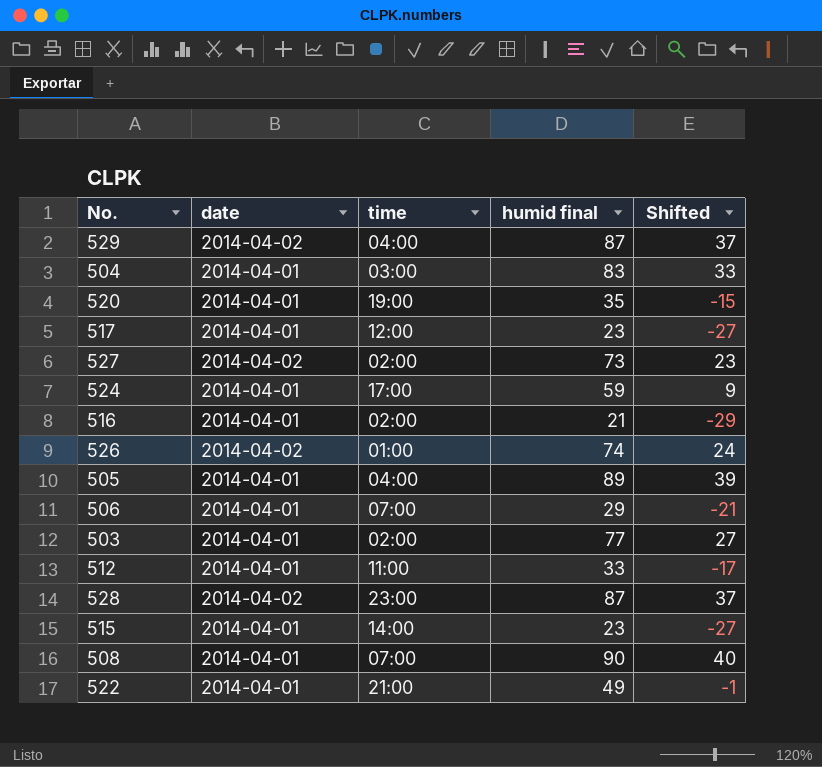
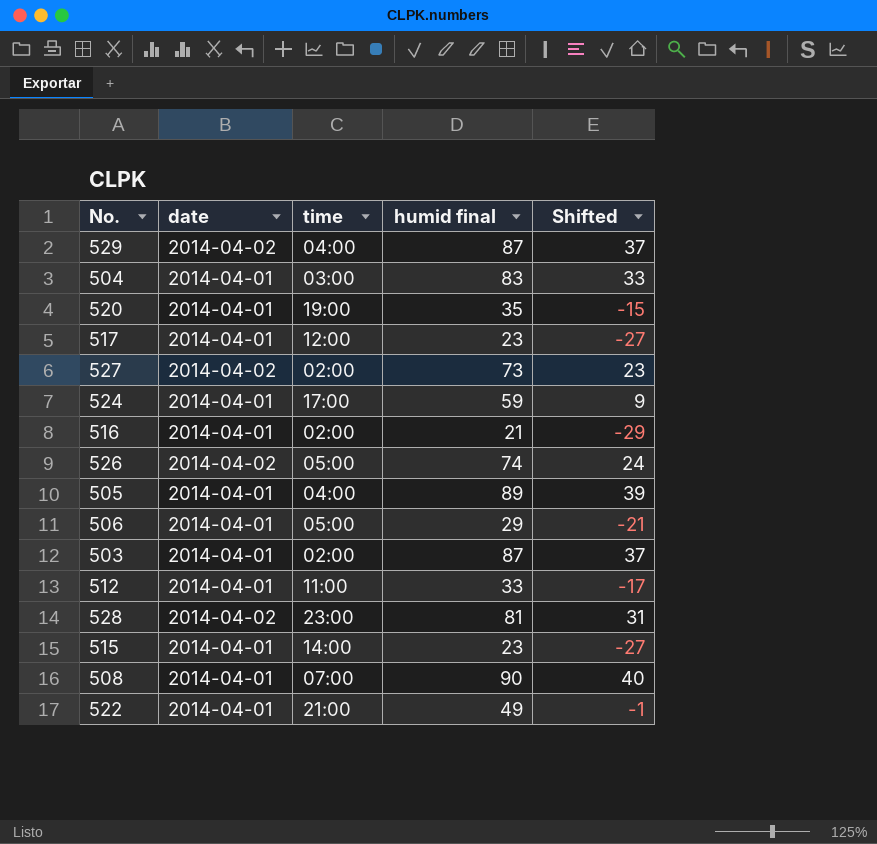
526 | time: 01:00 -> 05:00
506 | time: 07:00 -> 05:00
503 | humid final: 77 -> 87
503 | Shifted: 27 -> 37
528 | humid final: 87 -> 81
528 | Shifted: 37 -> 31

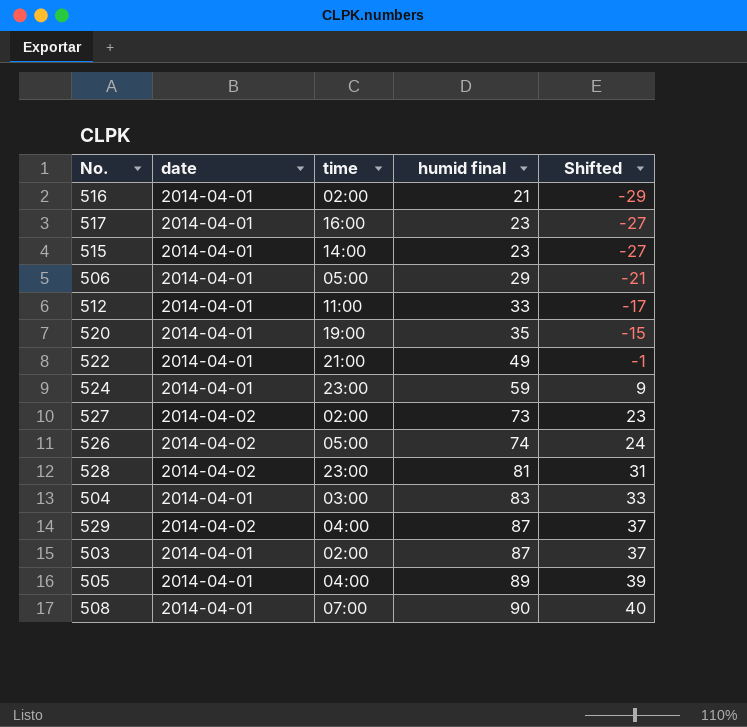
row order: none -> humid final ascending
517 | time: 12:00 -> 16:00
524 | time: 17:00 -> 23:00

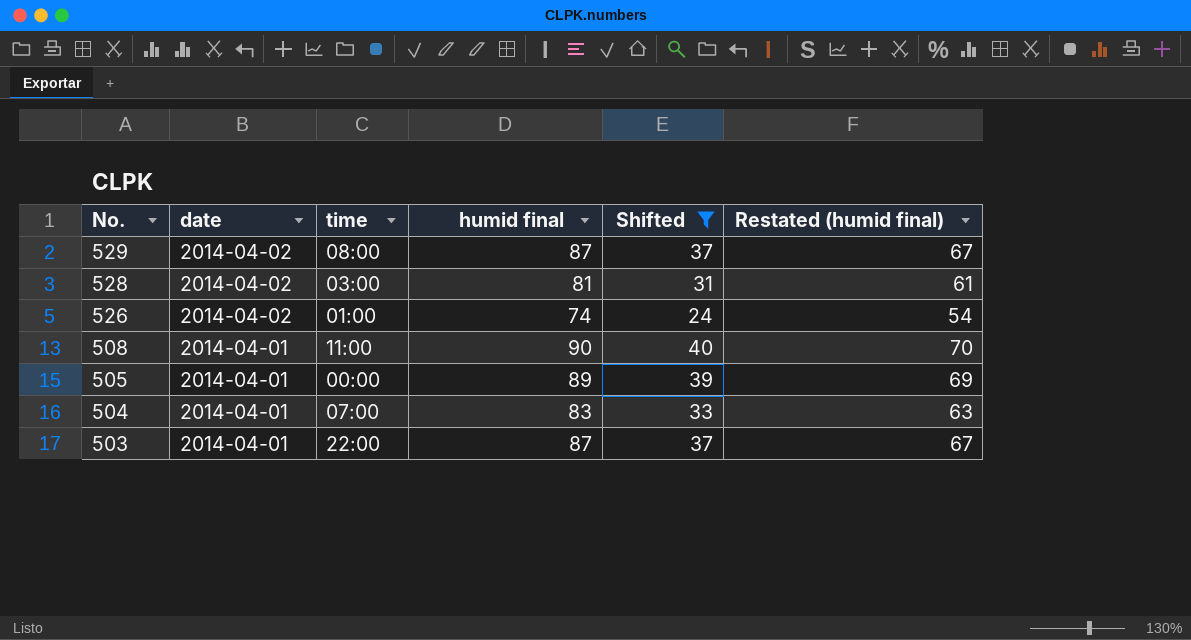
filter: none -> Shifted >= 24
row order: humid final ascending -> No. descending
column Restated (humid final) | formula: none -> [humid final] - 20
529 | time: 04:00 -> 08:00
528 | time: 23:00 -> 03:00
526 | time: 05:00 -> 01:00
508 | time: 07:00 -> 11:00
505 | time: 04:00 -> 00:00
504 | time: 03:00 -> 07:00
503 | time: 02:00 -> 22:00

